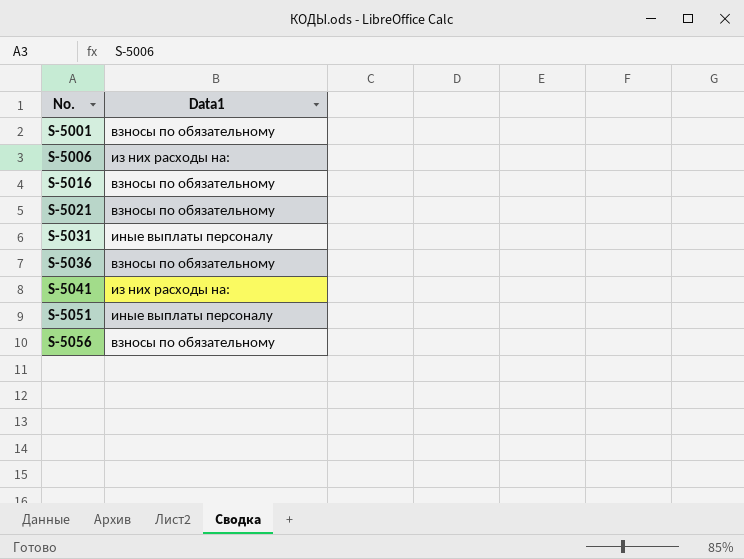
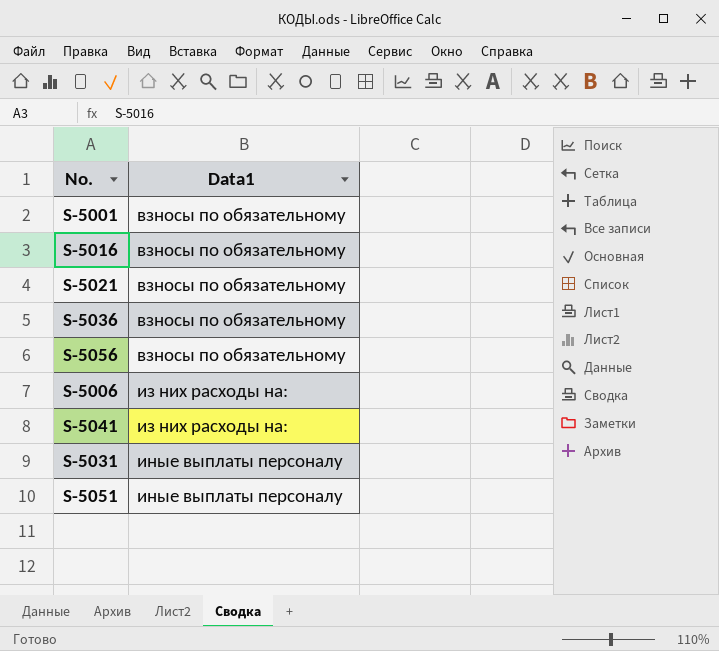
row order: No. ascending -> Data1 ascending

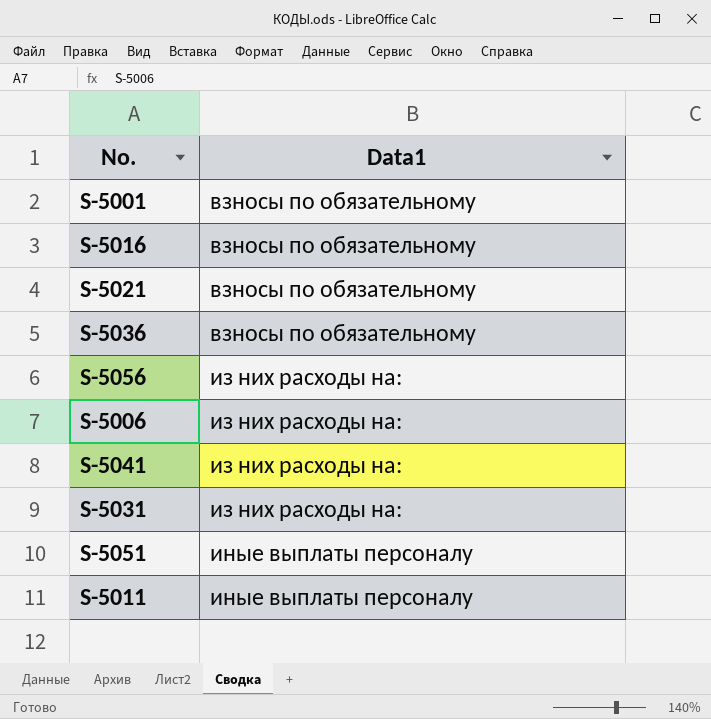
S-5056 | Data1: взносы по обязательному -> из них расходы на:
S-5031 | Data1: иные выплаты персоналу -> из них расходы на:
row S-5011: none -> иные выплаты персоналу

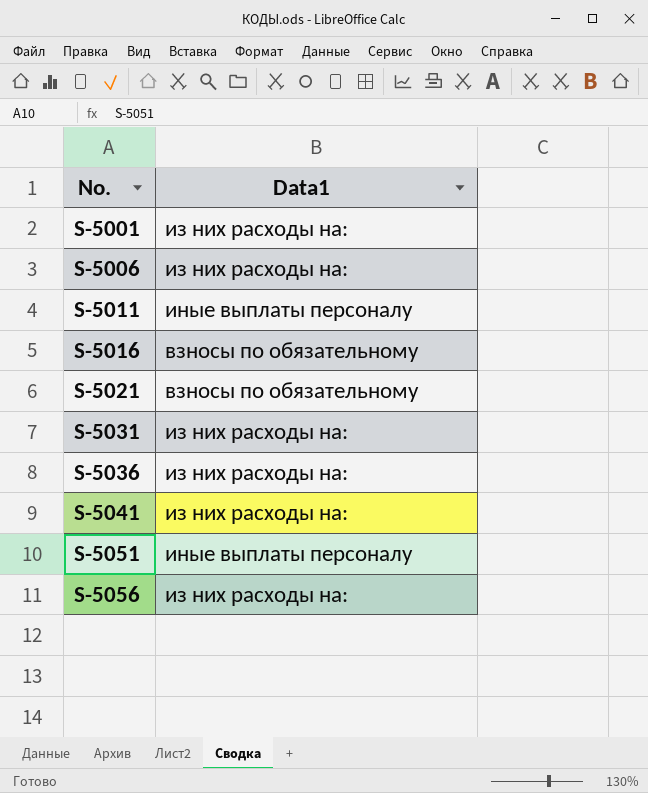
row order: Data1 ascending -> No. ascending
S-5001 | Data1: взносы по обязательному -> из них расходы на:
S-5036 | Data1: взносы по обязательному -> из них расходы на:

